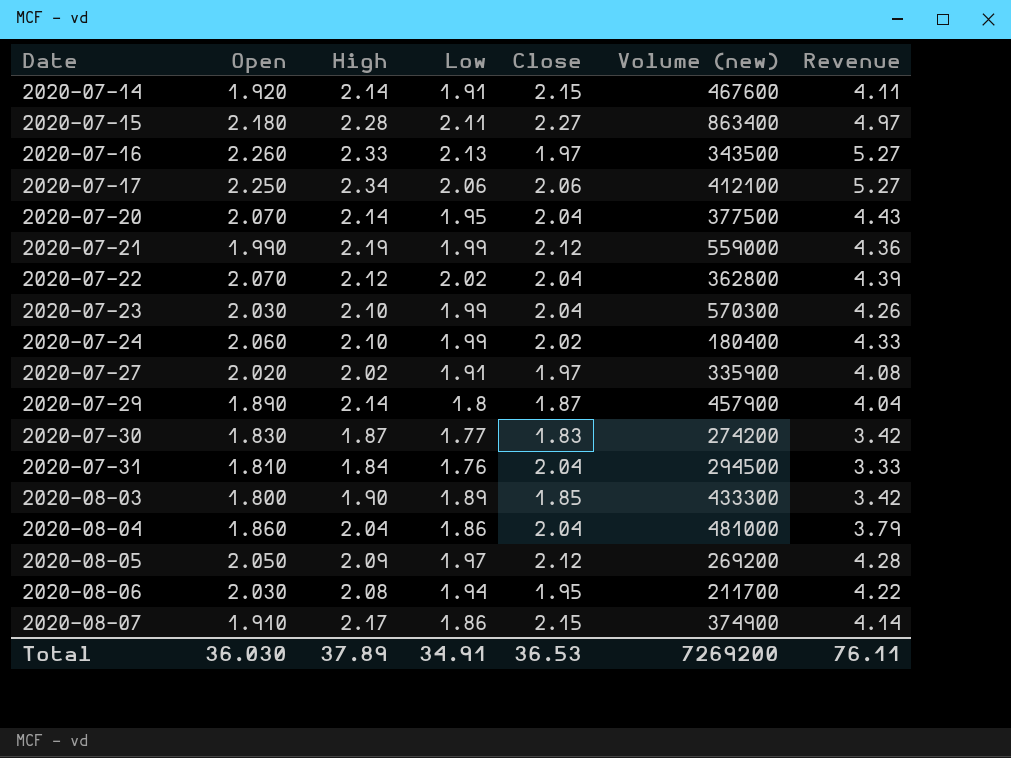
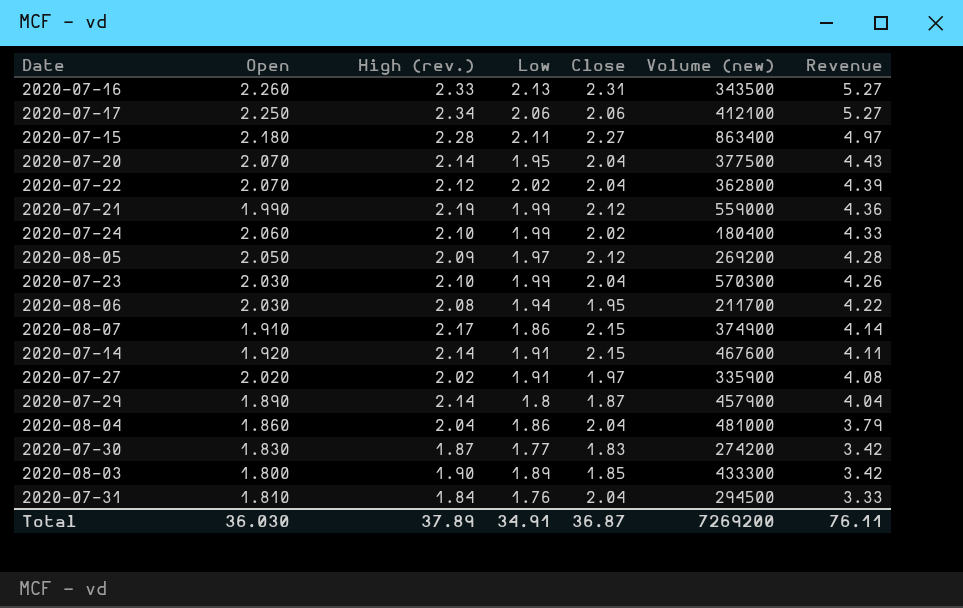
row order: Date ascending -> Revenue descending
column name: High -> High (rev.)
2020-07-16 | Close: 1.97 -> 2.31
Total | Close: 36.53 -> 36.87

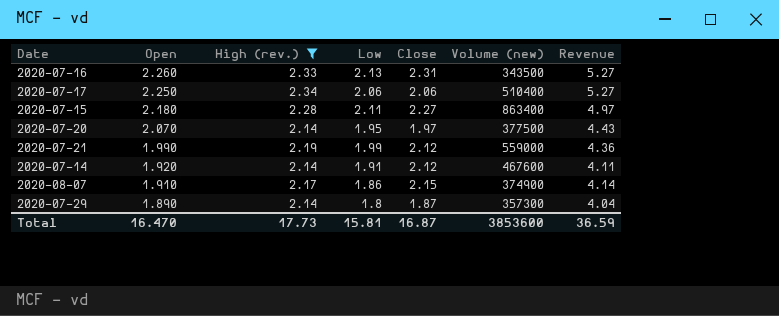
filter: none -> High (rev.) >= 2.14
row order: Revenue descending -> Open descending
2020-07-17 | Volume (new): 412100 -> 510400
2020-07-20 | Close: 2.04 -> 1.97
2020-07-14 | Close: 2.15 -> 2.12
2020-07-29 | Volume (new): 457900 -> 357300
Total | Open: 36.030 -> 16.470
Total | High (rev.): 37.89 -> 17.73
Total | Low: 34.91 -> 15.81
Total | Close: 36.87 -> 16.87
Total | Volume (new): 7269200 -> 3853600
Total | Revenue: 76.11 -> 36.59

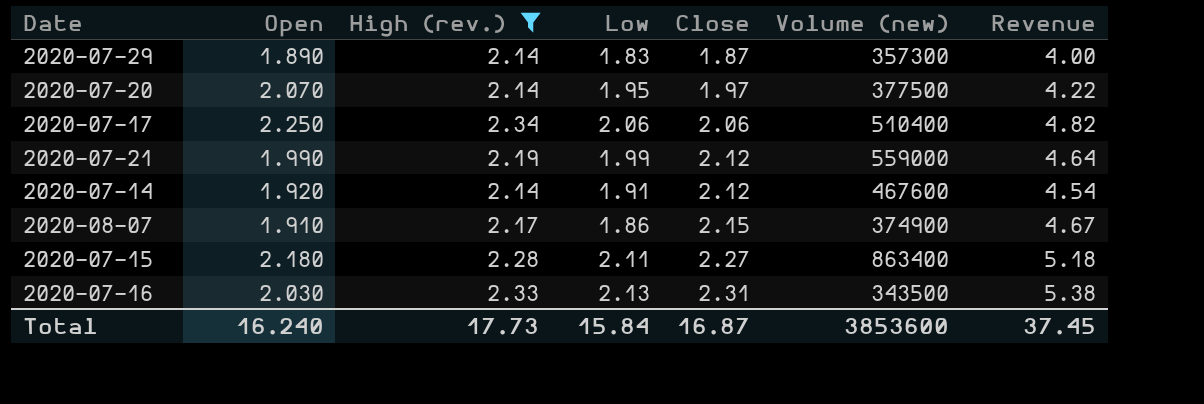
row order: Open descending -> Close ascending
column Revenue | formula: [Open] * [High (rev.)] -> [High (rev.)] * [Close]
2020-07-29 | Low: 1.8 -> 1.83
2020-07-16 | Open: 2.260 -> 2.030
Total | Open: 16.470 -> 16.240
Total | Low: 15.81 -> 15.84
Total | Revenue: 36.59 -> 37.45

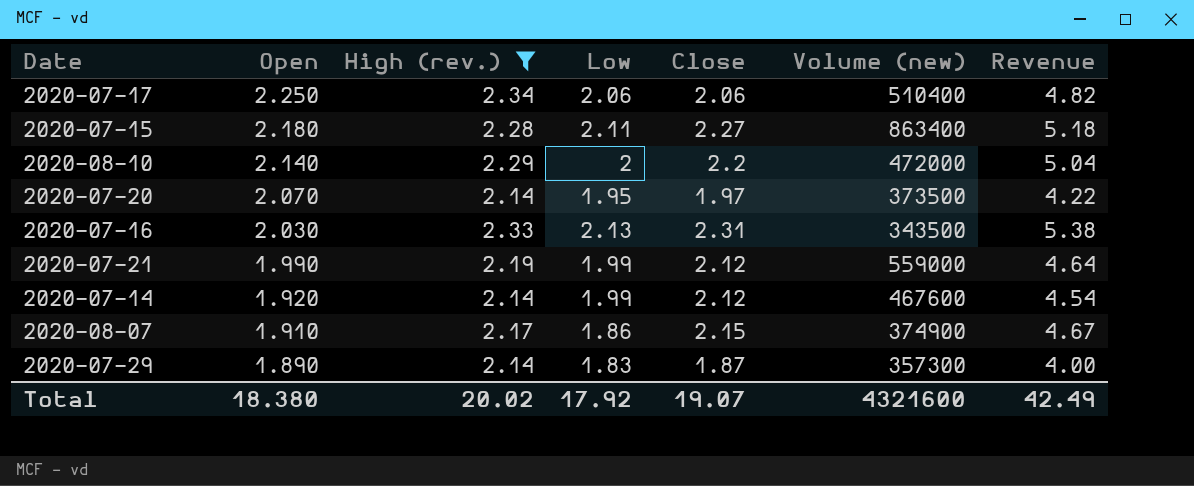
row order: Close ascending -> Open descending
row 2020-08-10: none -> 2.140 | 2.29 | 2 | 2.2 | 472000 | 5.04
2020-07-20 | Volume (new): 377500 -> 373500
2020-07-14 | Low: 1.91 -> 1.99
Total | Open: 16.240 -> 18.380
Total | High (rev.): 17.73 -> 20.02
Total | Low: 15.84 -> 17.92
Total | Close: 16.87 -> 19.07
Total | Volume (new): 3853600 -> 4321600
Total | Revenue: 37.45 -> 42.49

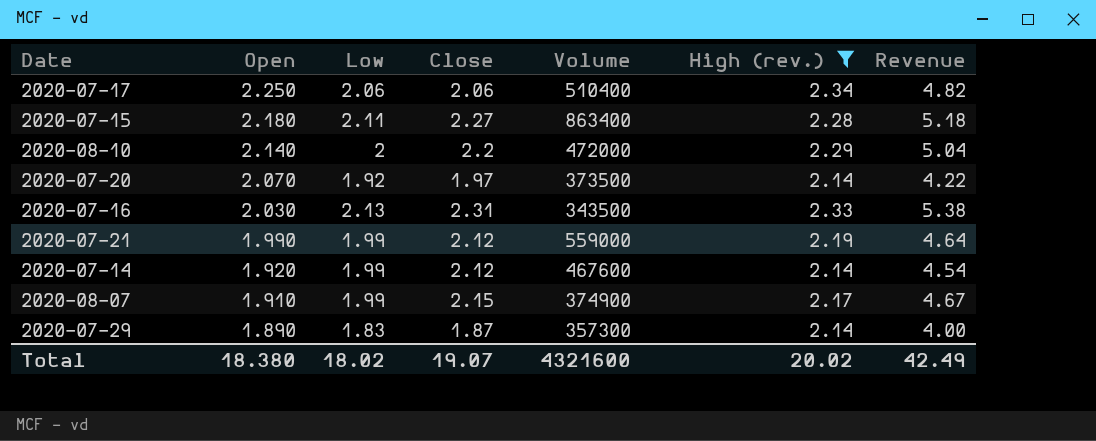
column name: Volume (new) -> Volume
column High (rev.) | position: 3 -> 6
2020-07-20 | Low: 1.95 -> 1.92
2020-08-07 | Low: 1.86 -> 1.99
Total | Low: 17.92 -> 18.02

